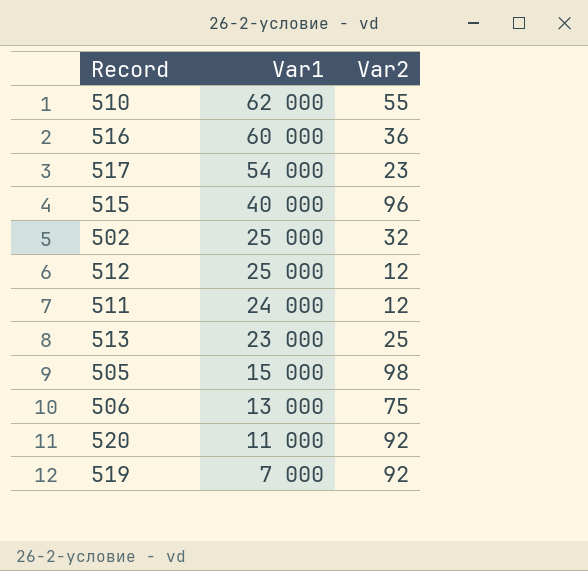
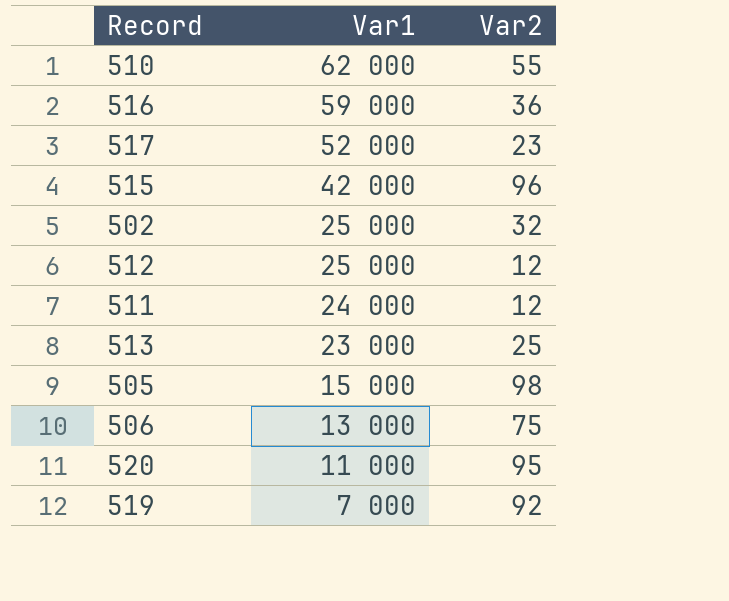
516 | Var1: 60 000 -> 59 000
517 | Var1: 54 000 -> 52 000
515 | Var1: 40 000 -> 42 000
520 | Var2: 92 -> 95

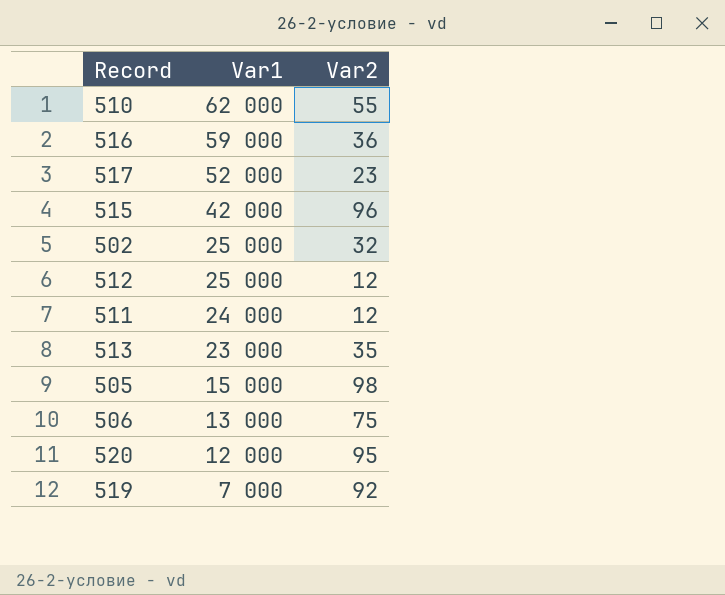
513 | Var2: 25 -> 35
520 | Var1: 11 000 -> 12 000

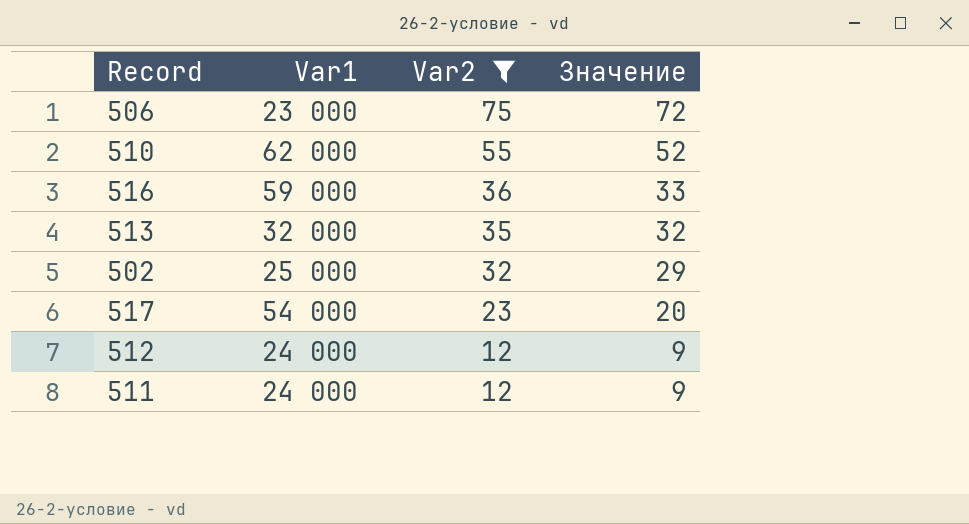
filter: none -> Var2 <= 75
row order: Var1 descending -> Var2 descending
column Значение | formula: none -> [Var2] - 3
506 | Var1: 13 000 -> 23 000
513 | Var1: 23 000 -> 32 000
517 | Var1: 52 000 -> 54 000
512 | Var1: 25 000 -> 24 000

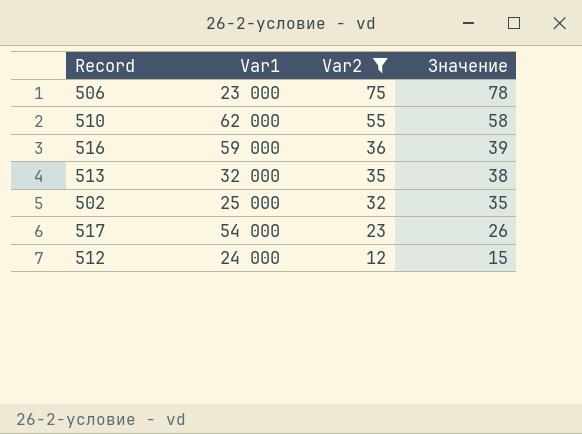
column Значение | formula: [Var2] - 3 -> [Var2] + 3
row 511: 24 000 | 12 | 9 -> none

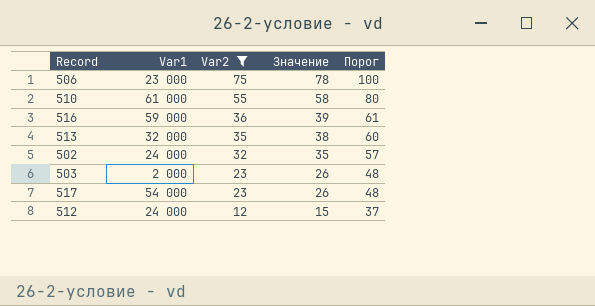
column Порог | formula: none -> [Var2] + 25
510 | Var1: 62 000 -> 61 000
502 | Var1: 25 000 -> 24 000
row 503: none -> 2 000 | 23 | 26 | 48

